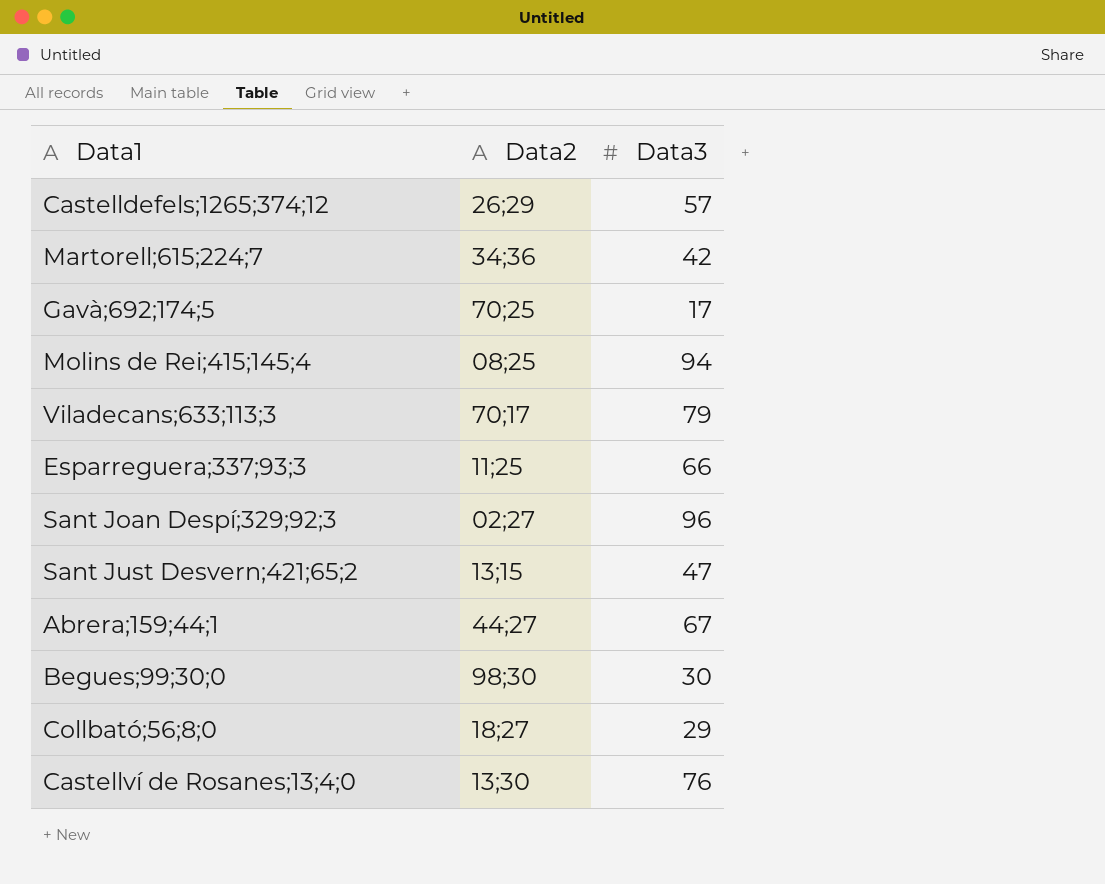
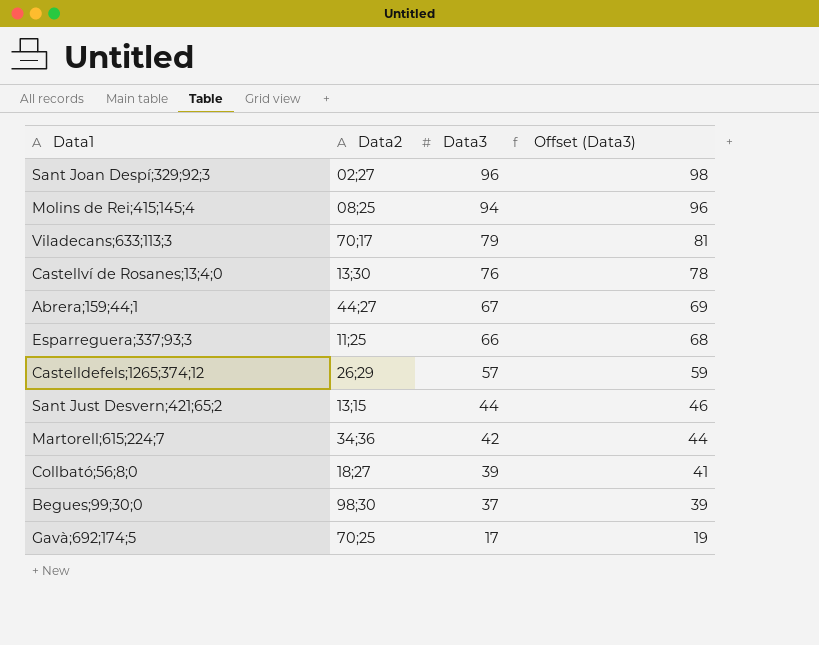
row order: none -> Data3 descending
column Offset (Data3) | formula: none -> [Data3] + 2
Sant Just Desvern;421;65;2 | Data3: 47 -> 44
Collbató;56;8;0 | Data3: 29 -> 39
Begues;99;30;0 | Data3: 30 -> 37

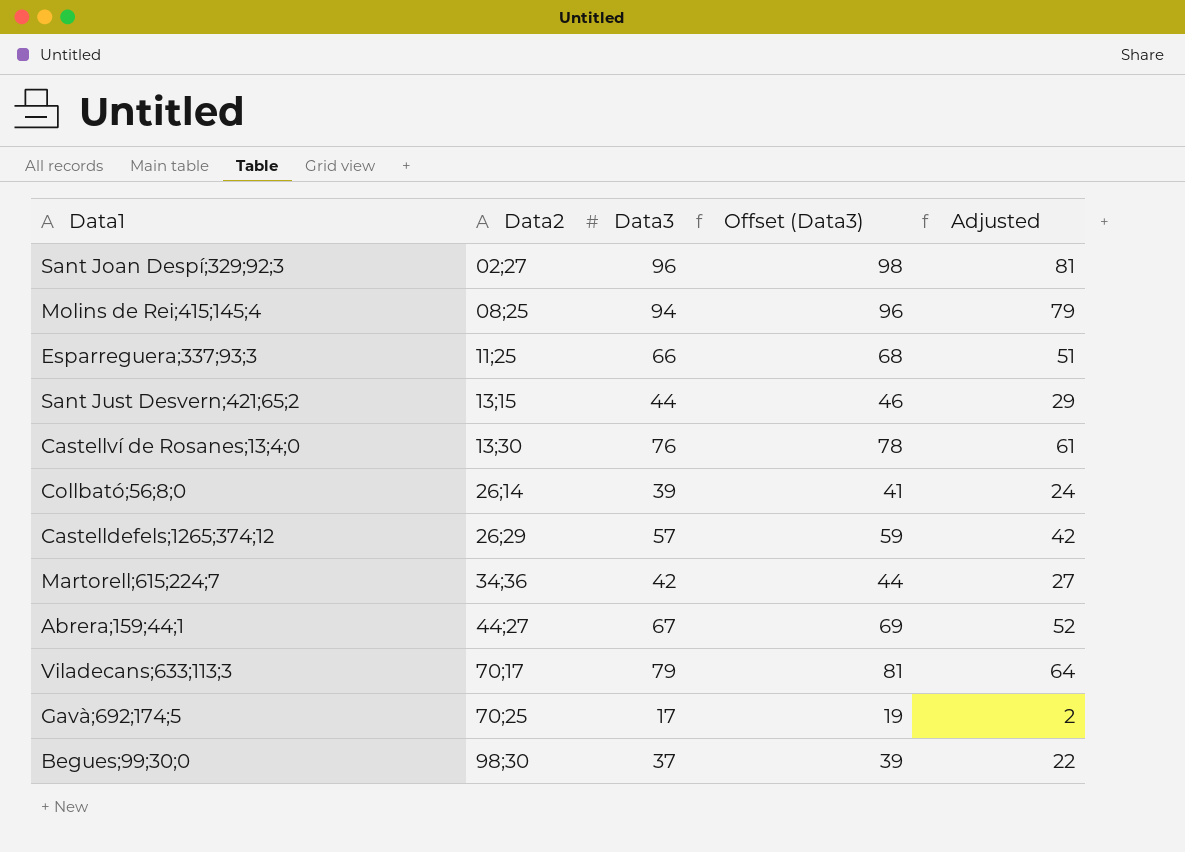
row order: Data3 descending -> Data2 ascending
column Adjusted | formula: none -> [Data3] - 15
Collbató;56;8;0 | Data2: 18;27 -> 26;14

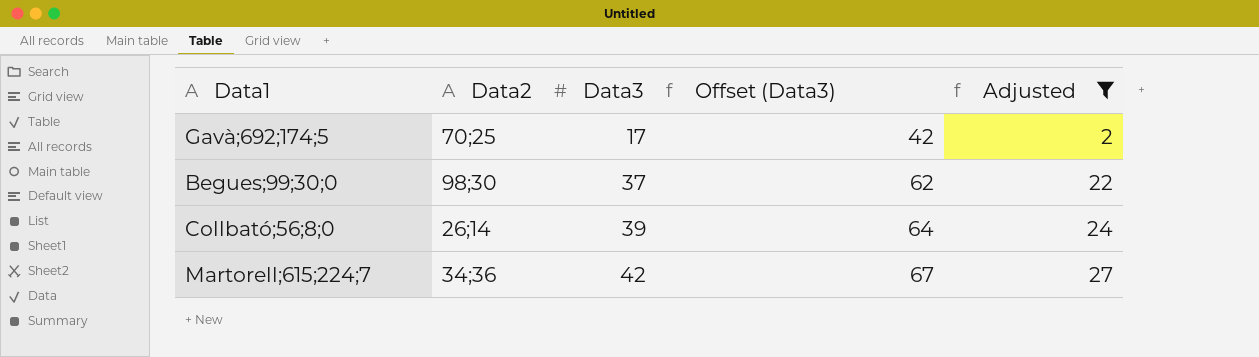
filter: none -> Adjusted <= 27
row order: Data2 ascending -> Data3 ascending
column Offset (Data3) | formula: [Data3] + 2 -> [Data3] + 25

